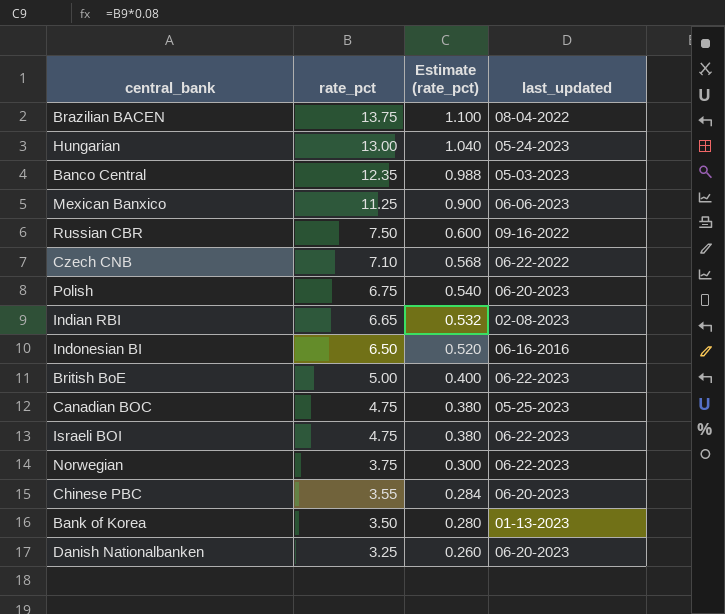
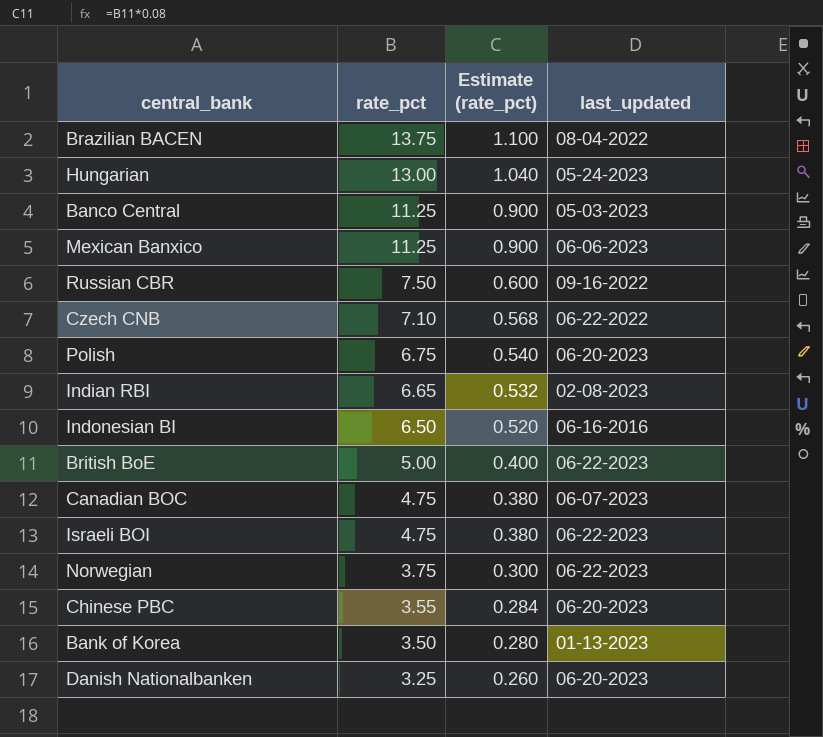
Banco Central | rate_pct: 12.35 -> 11.25
Banco Central | Estimate (rate_pct): 0.988 -> 0.900
Canadian BOC | last_updated: 05-25-2023 -> 06-07-2023

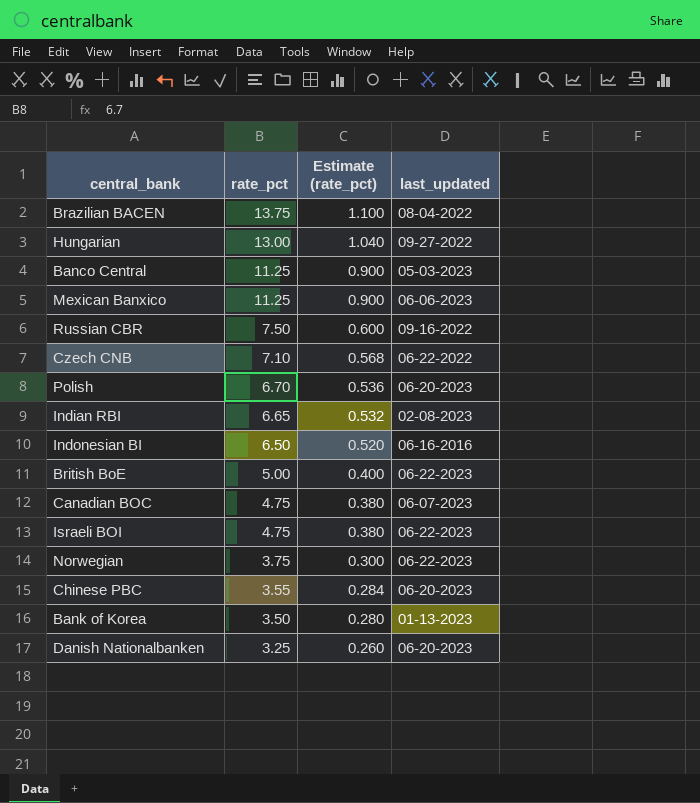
Hungarian | last_updated: 05-24-2023 -> 09-27-2022
Polish | rate_pct: 6.75 -> 6.70
Polish | Estimate (rate_pct): 0.540 -> 0.536

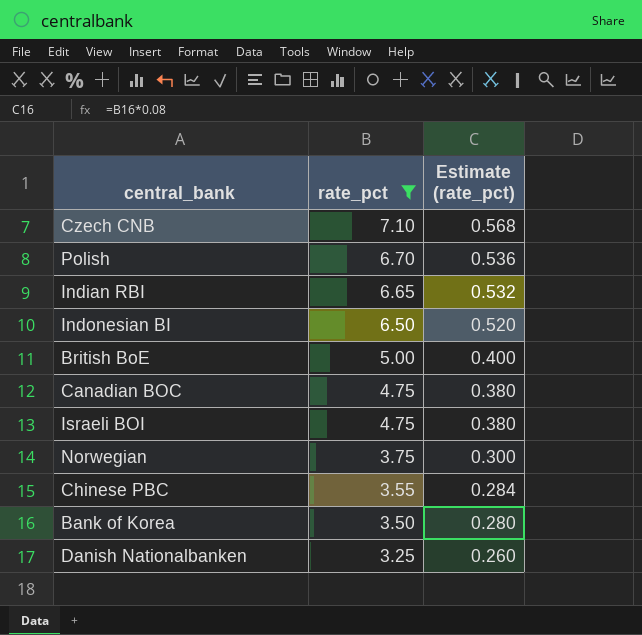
filter: none -> rate_pct <= 7.10
column last_updated | position: 4 -> none

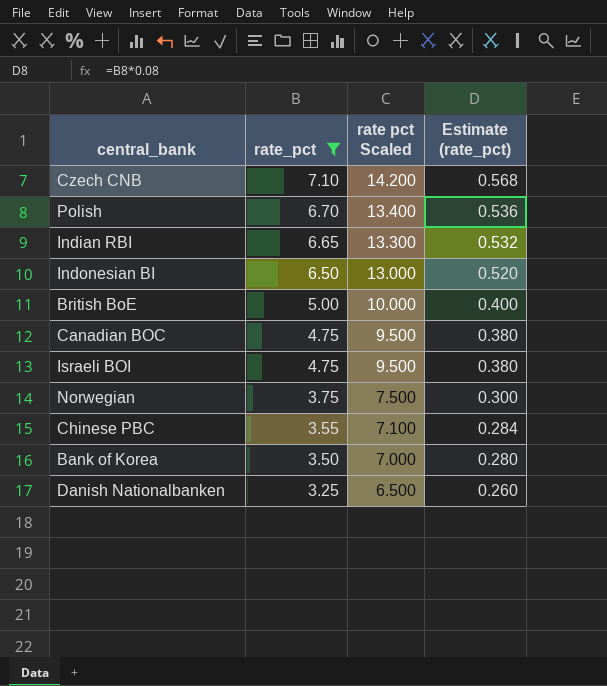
column rate pct Scaled | formula: none -> [rate_pct] * 2

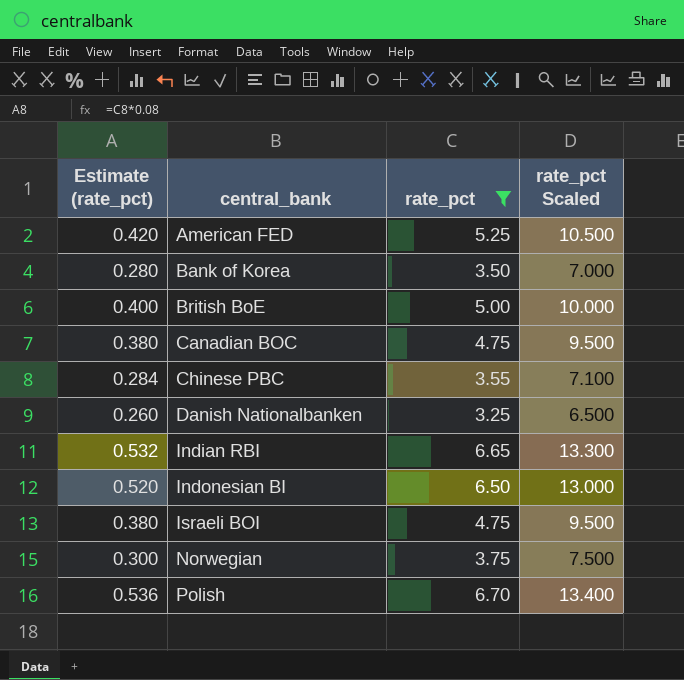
row order: rate_pct descending -> central_bank ascending
column Estimate (rate_pct) | position: 4 -> 1
column name: rate pct Scaled -> rate_pct Scaled
row Czech CNB: 7.10 | 14.200 | 0.568 -> none
row American FED: none -> 0.420 | 5.25 | 10.500

